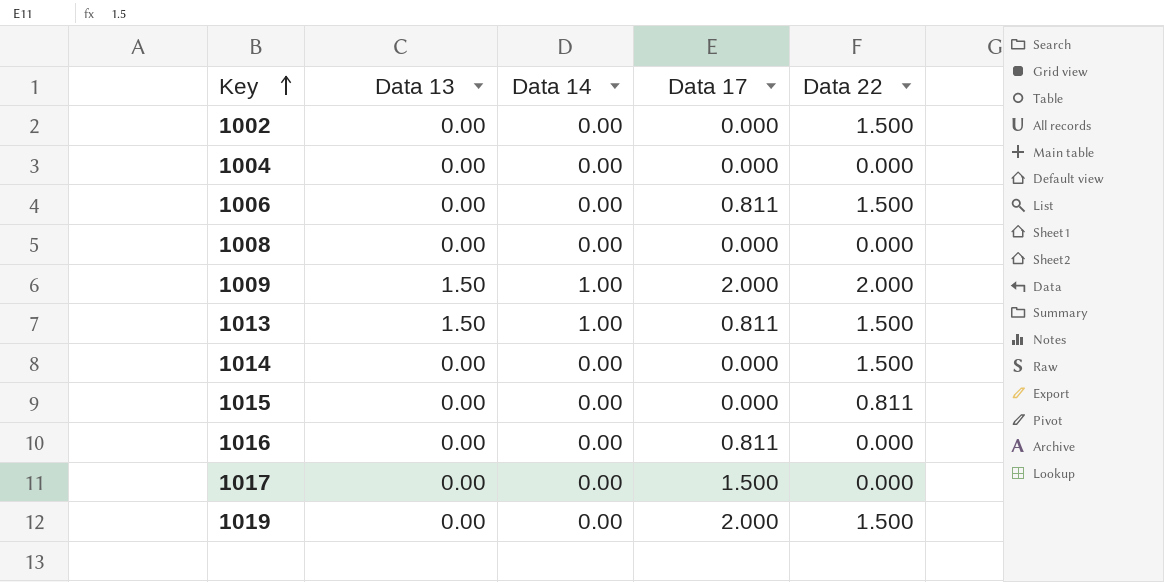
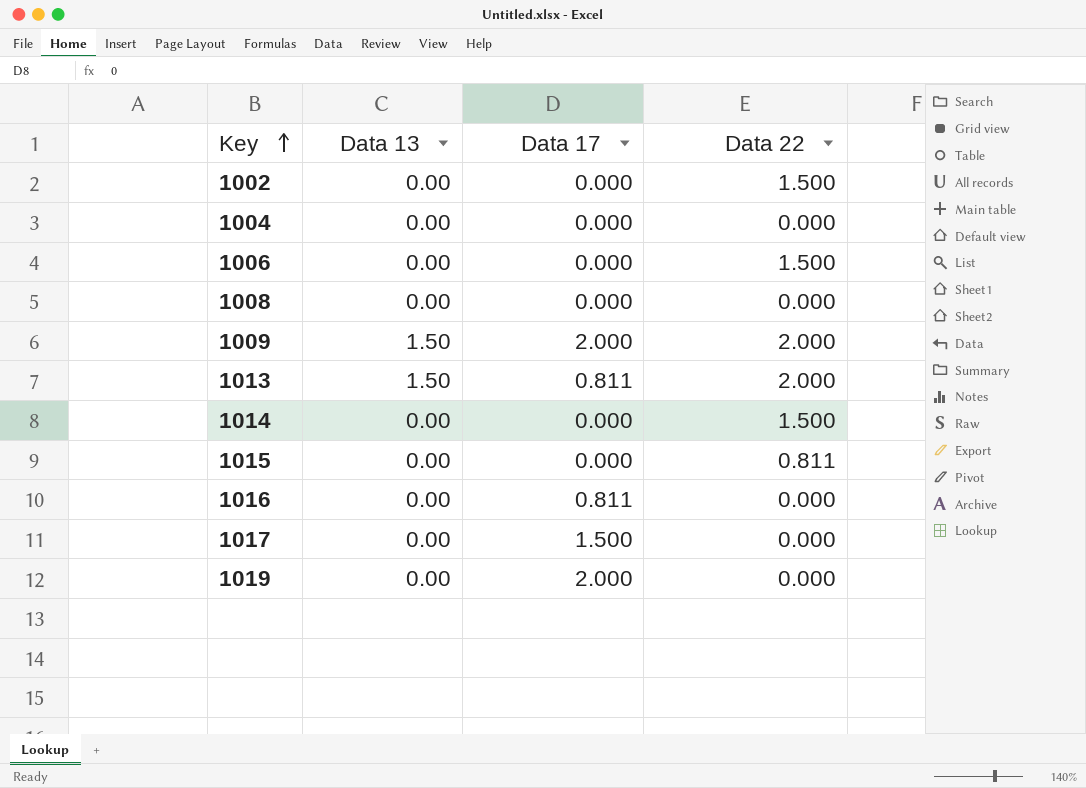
column Data 14 | position: 3 -> none
1006 | Data 17: 0.811 -> 0.000
1013 | Data 22: 1.500 -> 2.000
1019 | Data 22: 1.500 -> 0.000

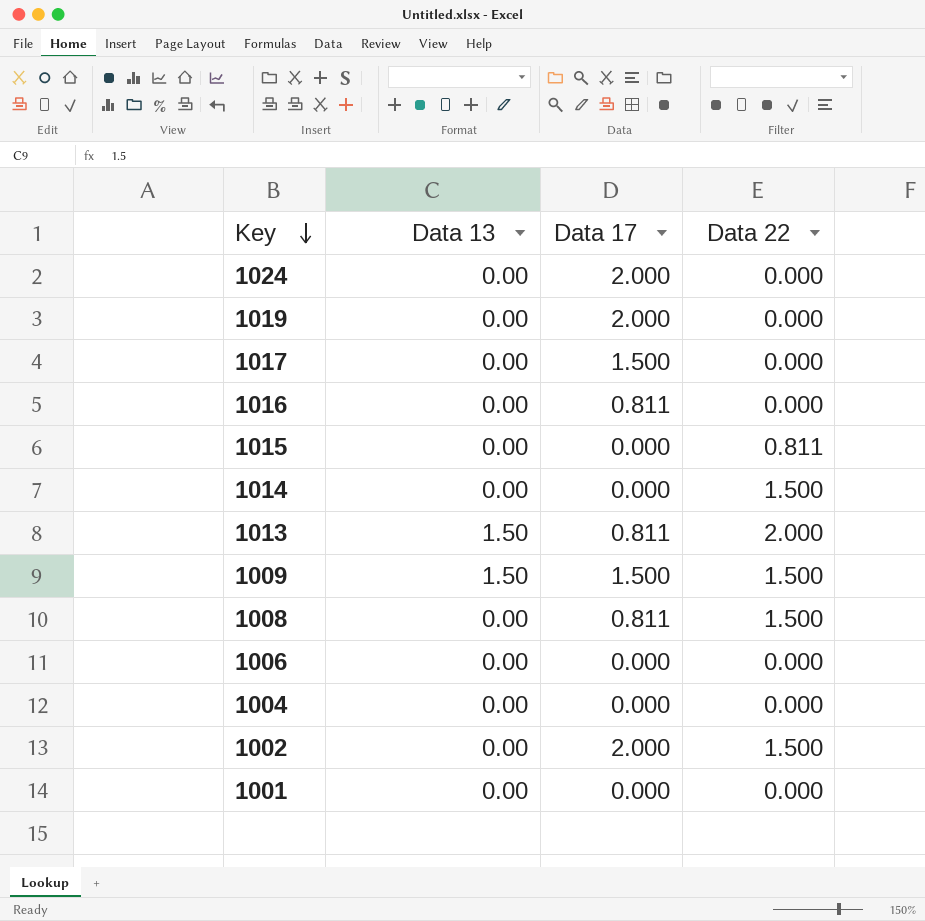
row order: Key ascending -> Key descending
row 1024: none -> 0.00 | 2.000 | 0.000
1009 | Data 17: 2.000 -> 1.500
1009 | Data 22: 2.000 -> 1.500
1008 | Data 17: 0.000 -> 0.811
1008 | Data 22: 0.000 -> 1.500
1006 | Data 22: 1.500 -> 0.000
1002 | Data 17: 0.000 -> 2.000
row 1001: none -> 0.00 | 0.000 | 0.000

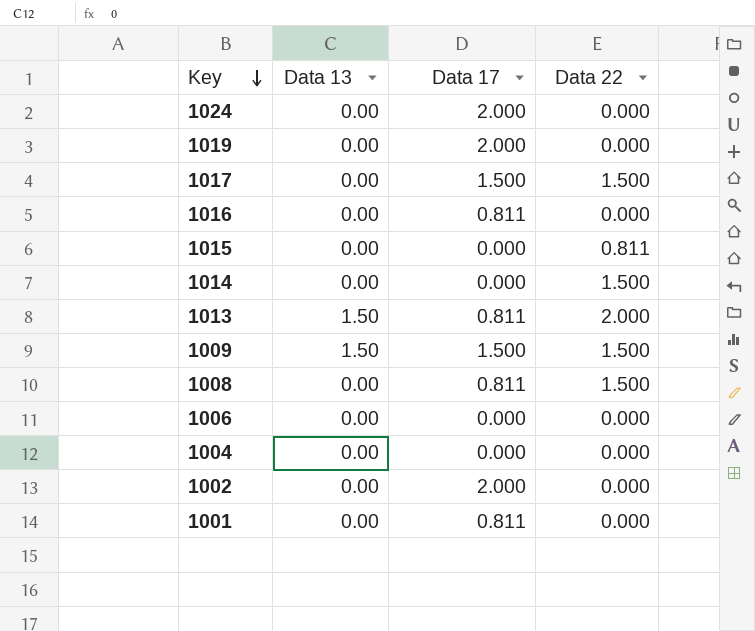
1017 | Data 22: 0.000 -> 1.500
1002 | Data 22: 1.500 -> 0.000
1001 | Data 17: 0.000 -> 0.811

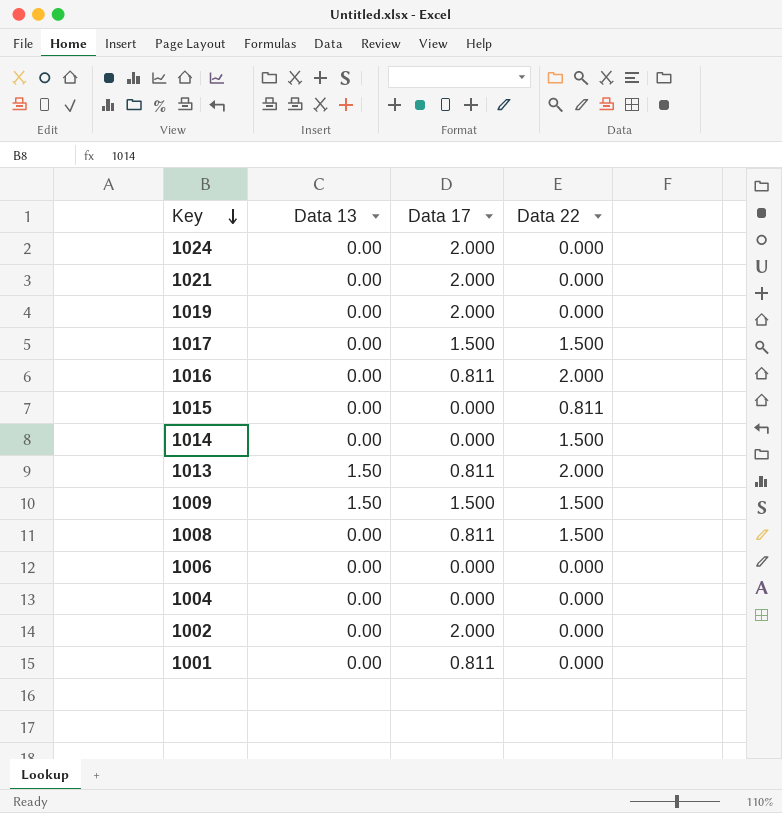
row 1021: none -> 0.00 | 2.000 | 0.000
1016 | Data 22: 0.000 -> 2.000

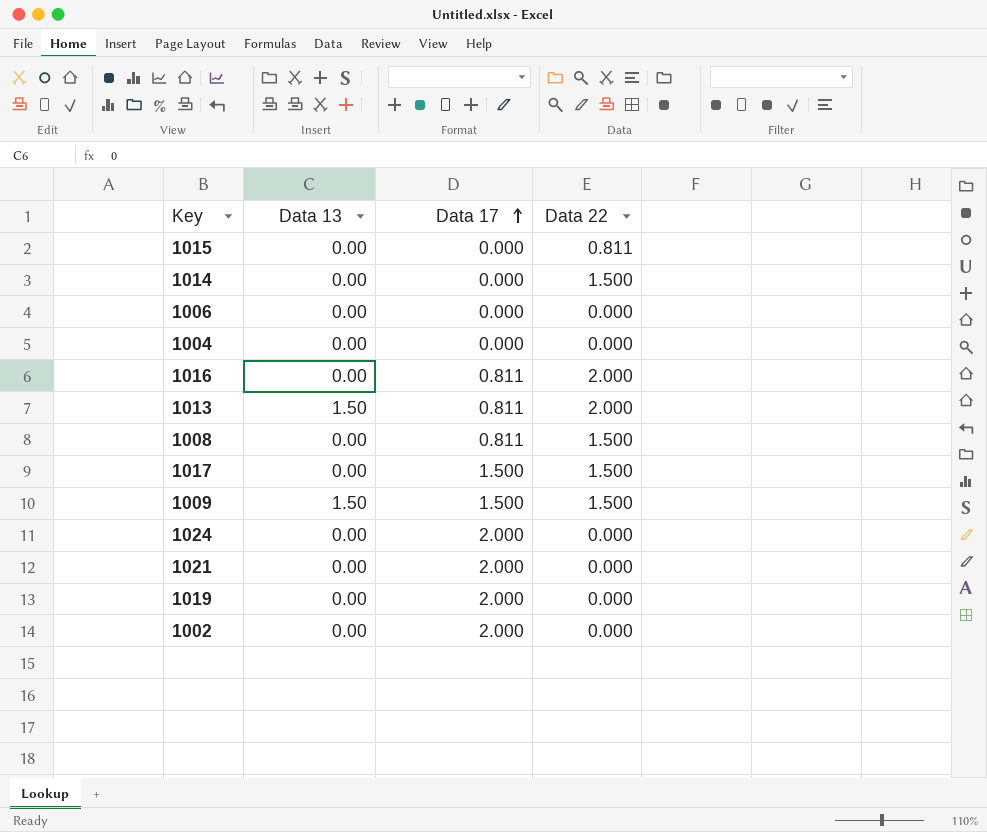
row order: Key descending -> Data 17 ascending
row 1001: 0.00 | 0.811 | 0.000 -> none

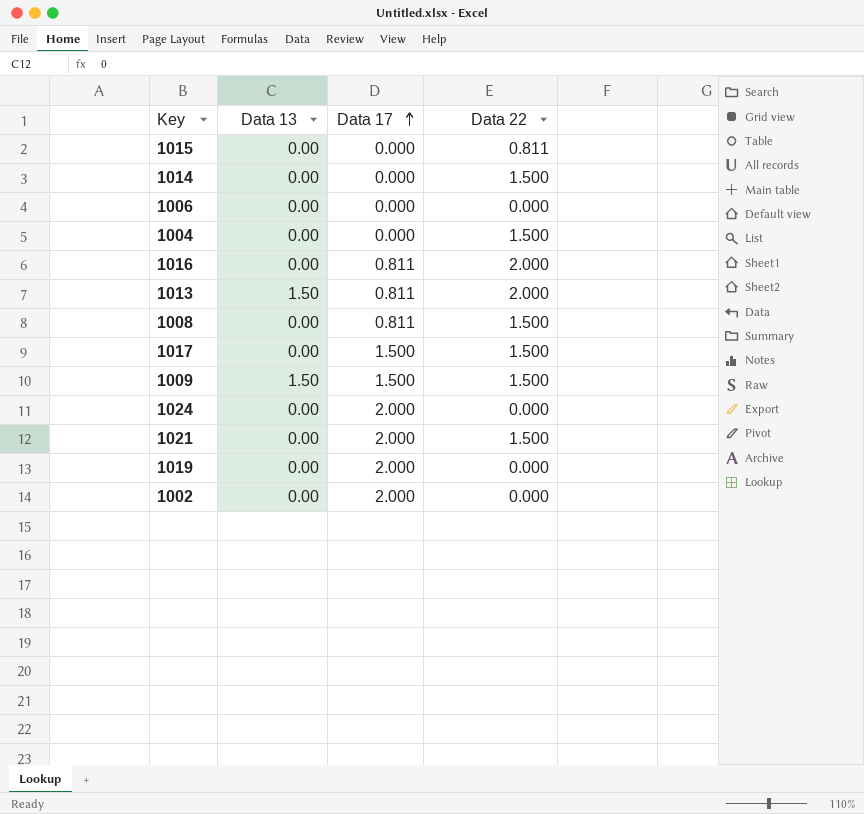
1004 | Data 22: 0.000 -> 1.500
1021 | Data 22: 0.000 -> 1.500

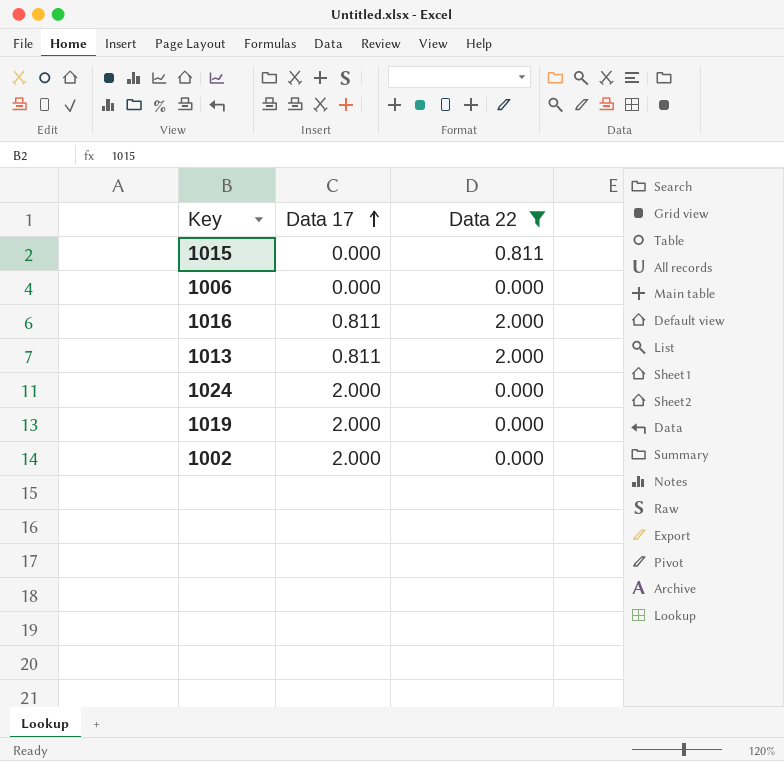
filter: none -> Data 22 != 1.500
column Data 13 | position: 2 -> none

